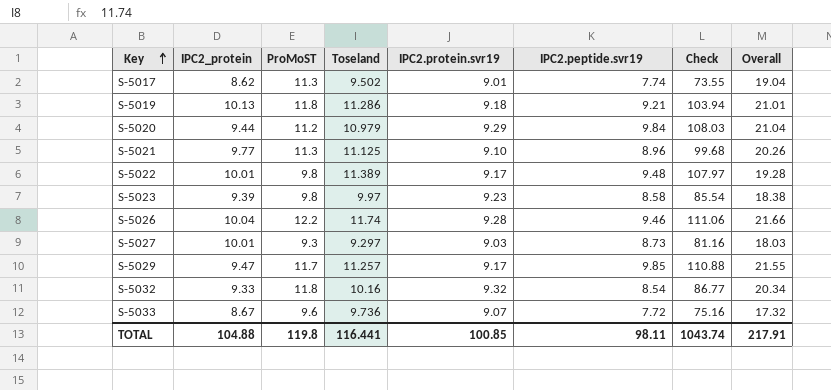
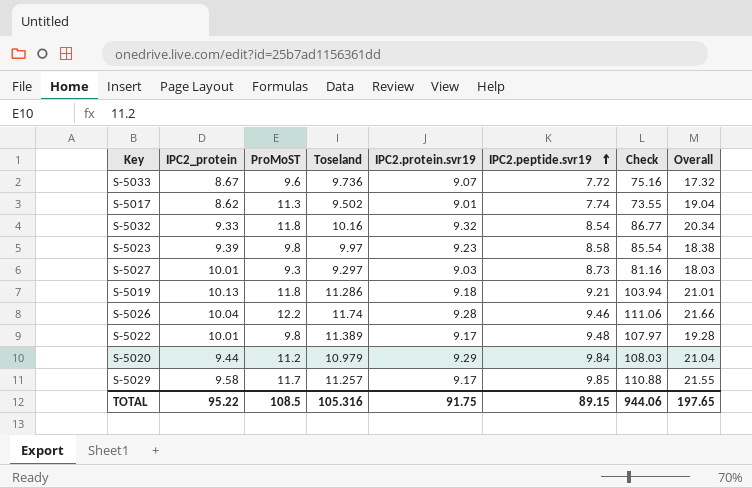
row order: Key ascending -> IPC2.peptide.svr19 ascending
row S-5021: 9.77 | 11.3 | 11.125 | 9.10 | 8.96 | 99.68 | 20.26 -> none
S-5029 | IPC2_protein: 9.47 -> 9.58
TOTAL | IPC2_protein: 104.88 -> 95.22
TOTAL | ProMoST: 119.8 -> 108.5
TOTAL | Toseland: 116.441 -> 105.316
TOTAL | IPC2.protein.svr19: 100.85 -> 91.75
TOTAL | IPC2.peptide.svr19: 98.11 -> 89.15
TOTAL | Check: 1043.74 -> 944.06
TOTAL | Overall: 217.91 -> 197.65

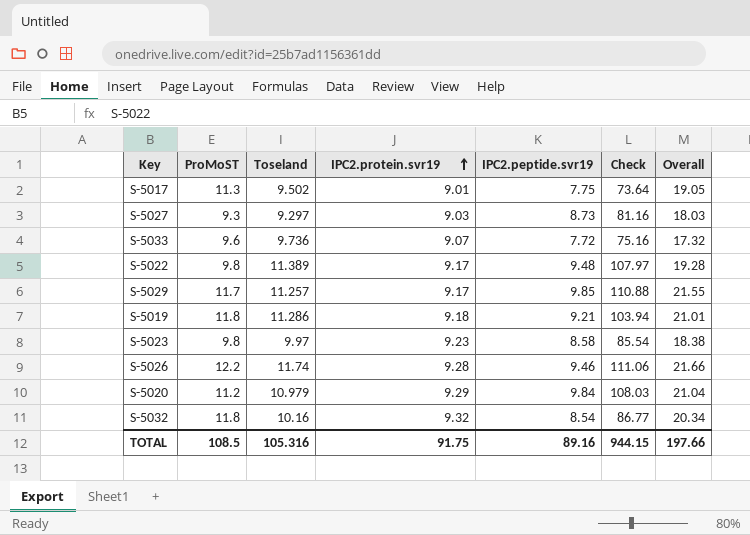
row order: IPC2.peptide.svr19 ascending -> IPC2.protein.svr19 ascending
column IPC2_protein | position: 2 -> none
S-5017 | IPC2.peptide.svr19: 7.74 -> 7.75
S-5017 | Check: 73.55 -> 73.64
S-5017 | Overall: 19.04 -> 19.05
TOTAL | IPC2.peptide.svr19: 89.15 -> 89.16
TOTAL | Check: 944.06 -> 944.15
TOTAL | Overall: 197.65 -> 197.66

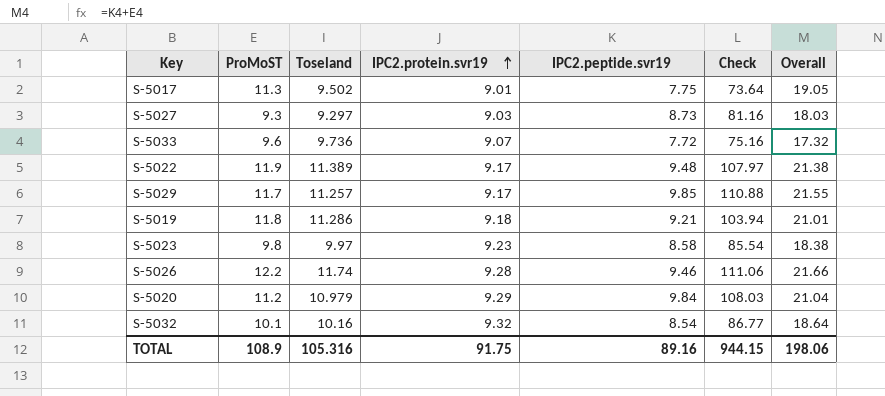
S-5022 | ProMoST: 9.8 -> 11.9
S-5022 | Overall: 19.28 -> 21.38
S-5032 | ProMoST: 11.8 -> 10.1
S-5032 | Overall: 20.34 -> 18.64
TOTAL | ProMoST: 108.5 -> 108.9
TOTAL | Overall: 197.66 -> 198.06

